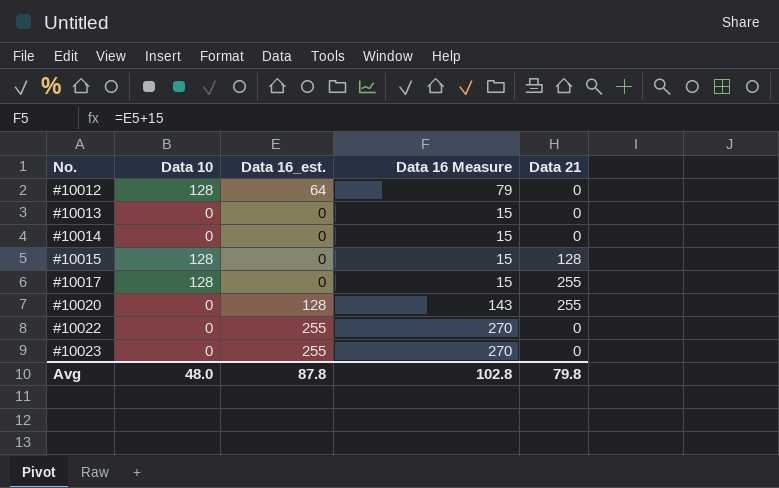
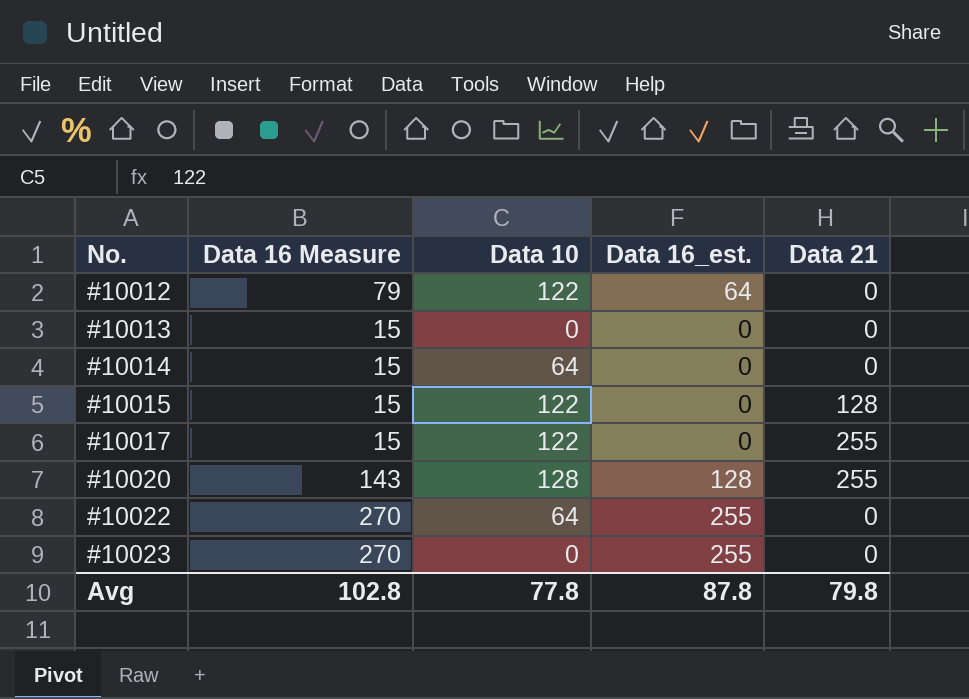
column Data 16 Measure | position: 4 -> 2
#10012 | Data 10: 128 -> 122
#10014 | Data 10: 0 -> 64
#10015 | Data 10: 128 -> 122
#10017 | Data 10: 128 -> 122
#10020 | Data 10: 0 -> 128
#10022 | Data 10: 0 -> 64
Avg | Data 10: 48.0 -> 77.8

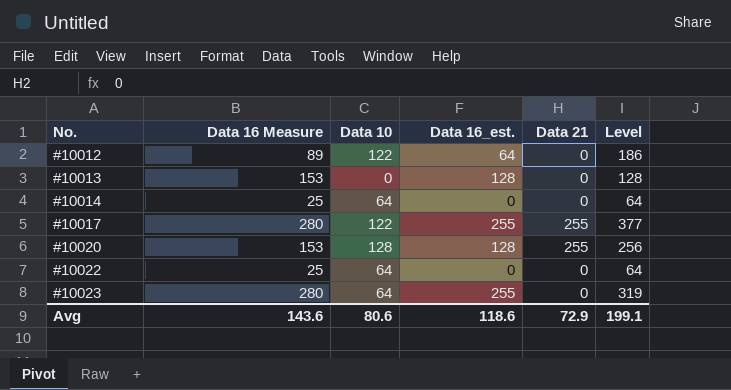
column Data 16 Measure | formula: [Data 16_est.] + 15 -> [Data 16_est.] + 25
column Level | formula: none -> [Data 10] + [Data 16_est.]
row #10015: 15 | 122 | 0 | 128 -> none
#10013 | Data 16_est.: 0 -> 128
#10017 | Data 16_est.: 0 -> 255
#10022 | Data 16_est.: 255 -> 0
#10023 | Data 10: 0 -> 64
Avg | Data 16 Measure: 102.8 -> 143.6
Avg | Data 10: 77.8 -> 80.6
Avg | Data 16_est.: 87.8 -> 118.6
Avg | Data 21: 79.8 -> 72.9

